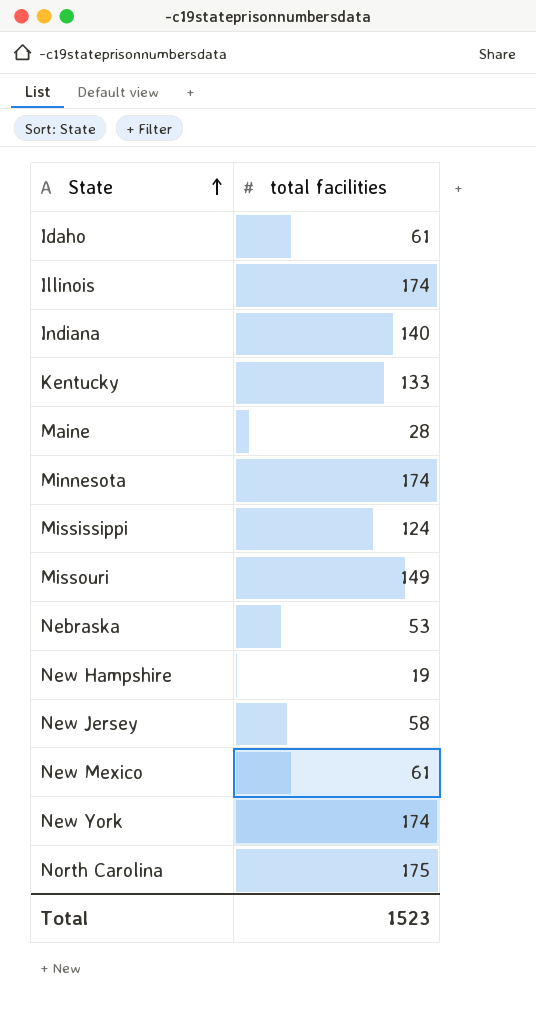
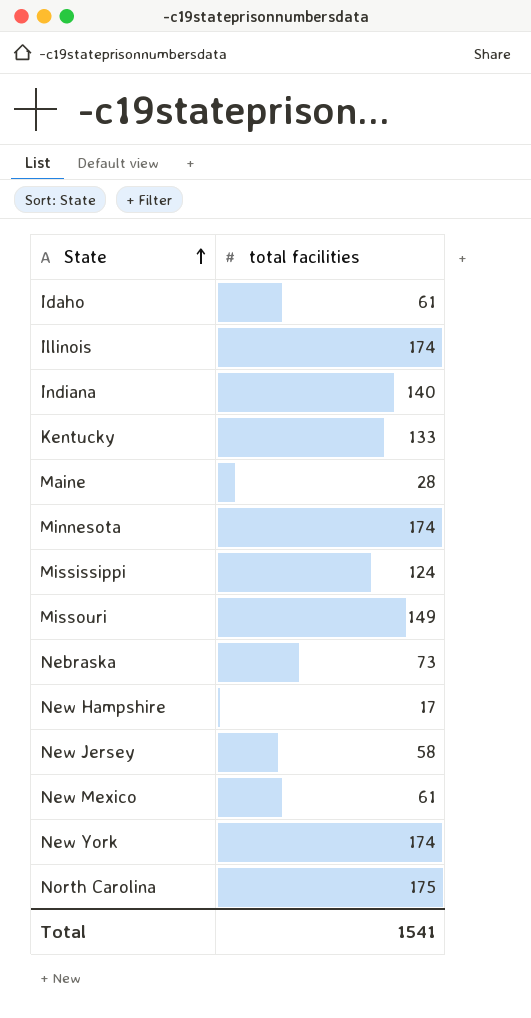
Nebraska | total facilities: 53 -> 73
New Hampshire | total facilities: 19 -> 17
Total | total facilities: 1523 -> 1541

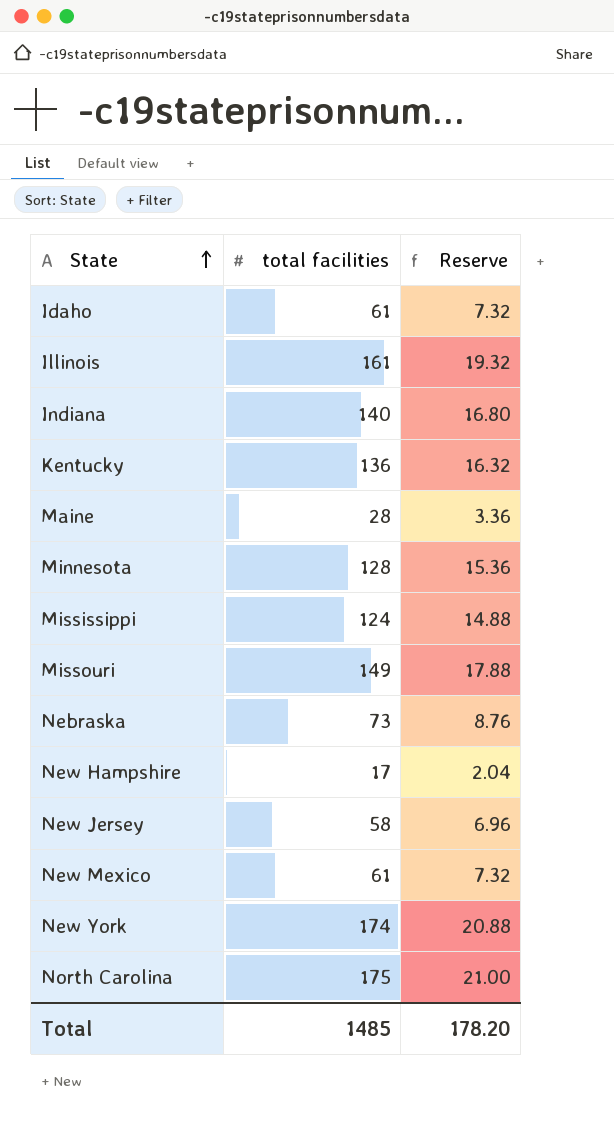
column Reserve | formula: none -> [total facilities] * 0.12
Illinois | total facilities: 174 -> 161
Kentucky | total facilities: 133 -> 136
Minnesota | total facilities: 174 -> 128
Total | total facilities: 1541 -> 1485

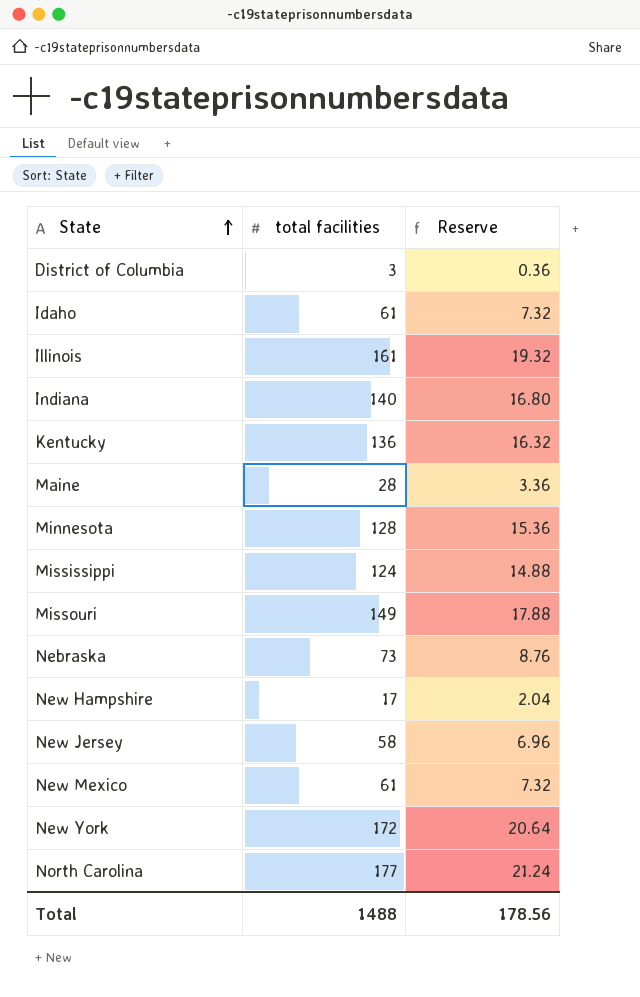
row District of Columbia: none -> 3 | 0.36
New York | total facilities: 174 -> 172
New York | Reserve: 20.88 -> 20.64
North Carolina | total facilities: 175 -> 177
North Carolina | Reserve: 21.00 -> 21.24
Total | total facilities: 1485 -> 1488
Total | Reserve: 178.20 -> 178.56

